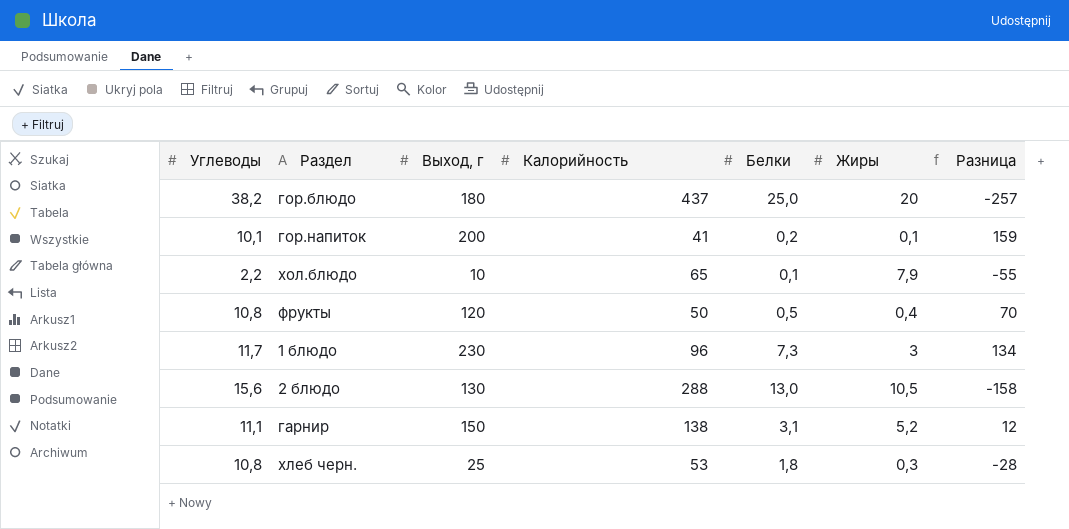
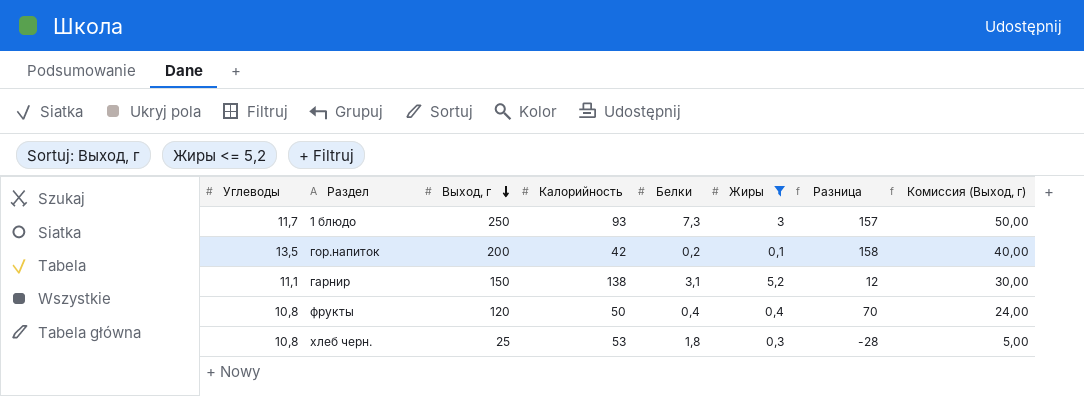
filter: none -> Жиры <= 5,2
row order: none -> Выход, г descending
column Комиссия (Выход, г) | formula: none -> [Выход, г] * 0,2
1 блюдо | Выход, г: 230 -> 250
1 блюдо | Калорийность: 96 -> 93
1 блюдо | Разница: 134 -> 157
гор.напиток | Углеводы: 10,1 -> 13,5
гор.напиток | Калорийность: 41 -> 42
гор.напиток | Разница: 159 -> 158
фрукты | Белки: 0,5 -> 0,4

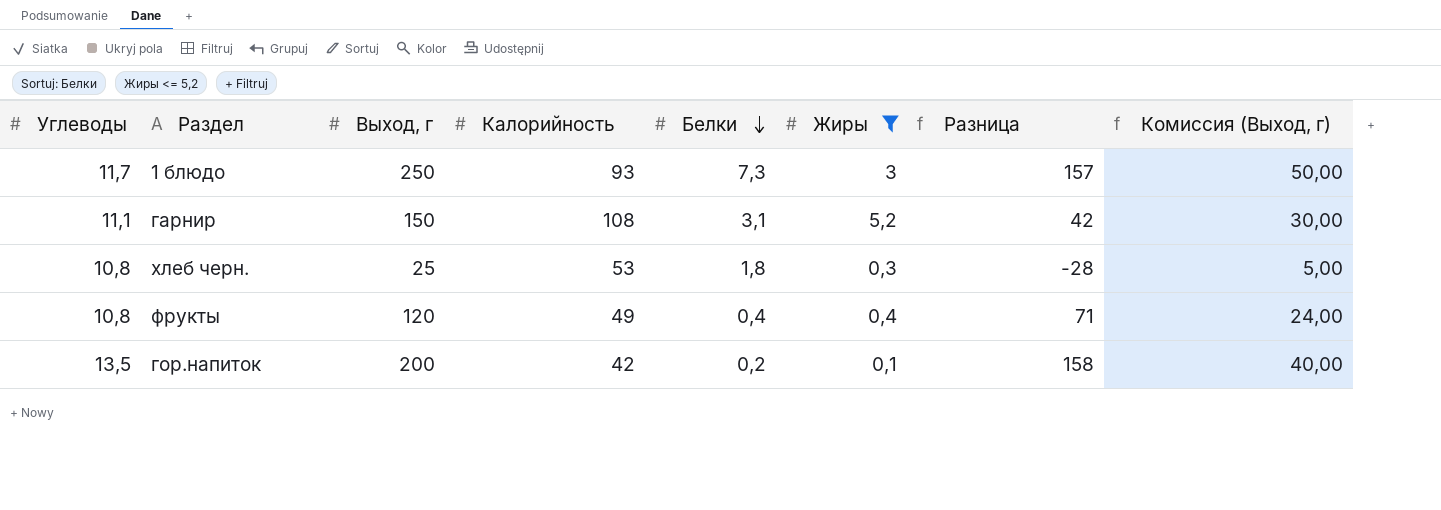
row order: Выход, г descending -> Белки descending
гарнир | Калорийность: 138 -> 108
гарнир | Разница: 12 -> 42
фрукты | Калорийность: 50 -> 49
фрукты | Разница: 70 -> 71

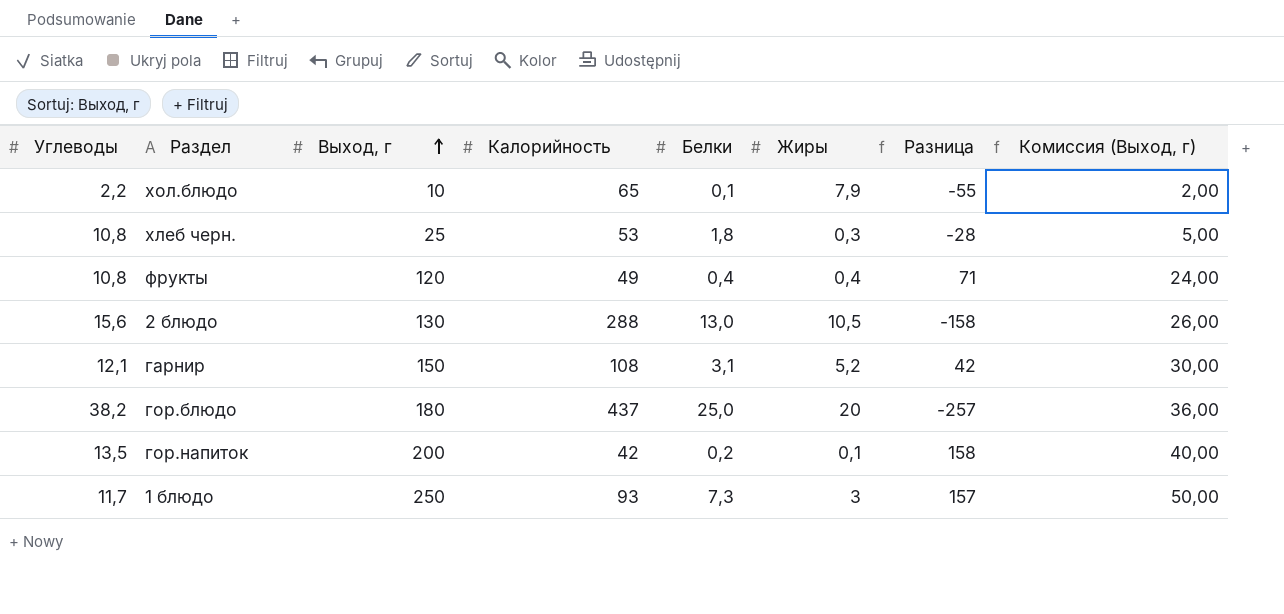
filter: Жиры <= 5,2 -> none
row order: Белки descending -> Выход, г ascending
гарнир | Углеводы: 11,1 -> 12,1

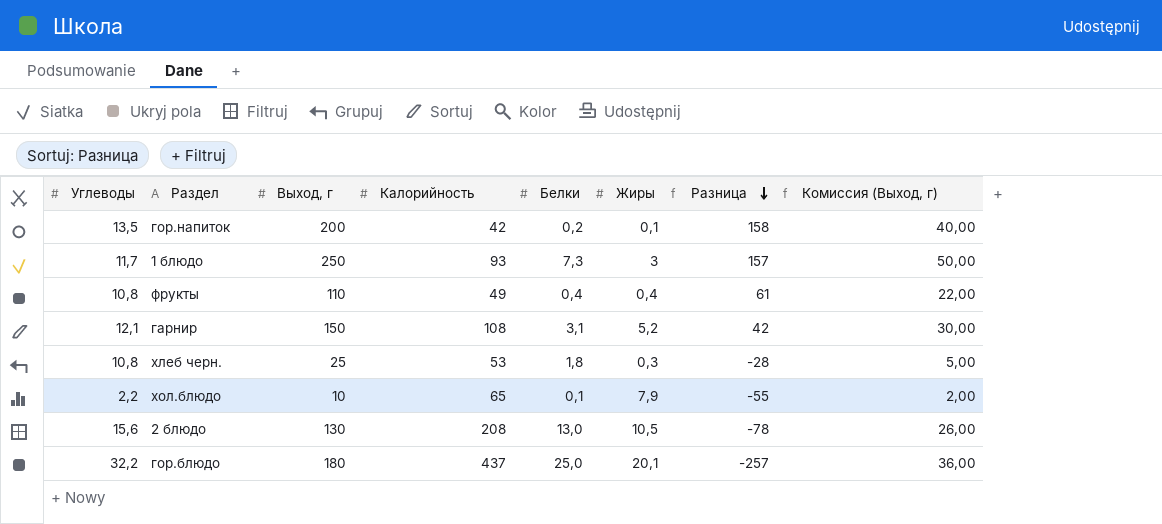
row order: Выход, г ascending -> Разница descending
фрукты | Выход, г: 120 -> 110
фрукты | Разница: 71 -> 61
фрукты | Комиссия (Выход, г): 24,00 -> 22,00
2 блюдо | Калорийность: 288 -> 208
2 блюдо | Разница: -158 -> -78
гор.блюдо | Углеводы: 38,2 -> 32,2
гор.блюдо | Жиры: 20 -> 20,1

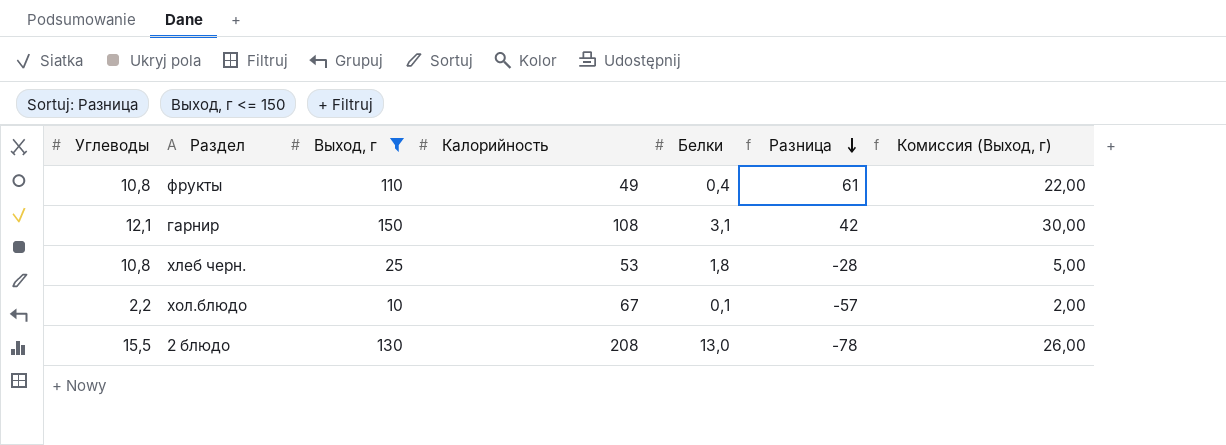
filter: none -> Выход, г <= 150
column Жиры | position: 6 -> none
хол.блюдо | Калорийность: 65 -> 67
хол.блюдо | Разница: -55 -> -57
2 блюдо | Углеводы: 15,6 -> 15,5

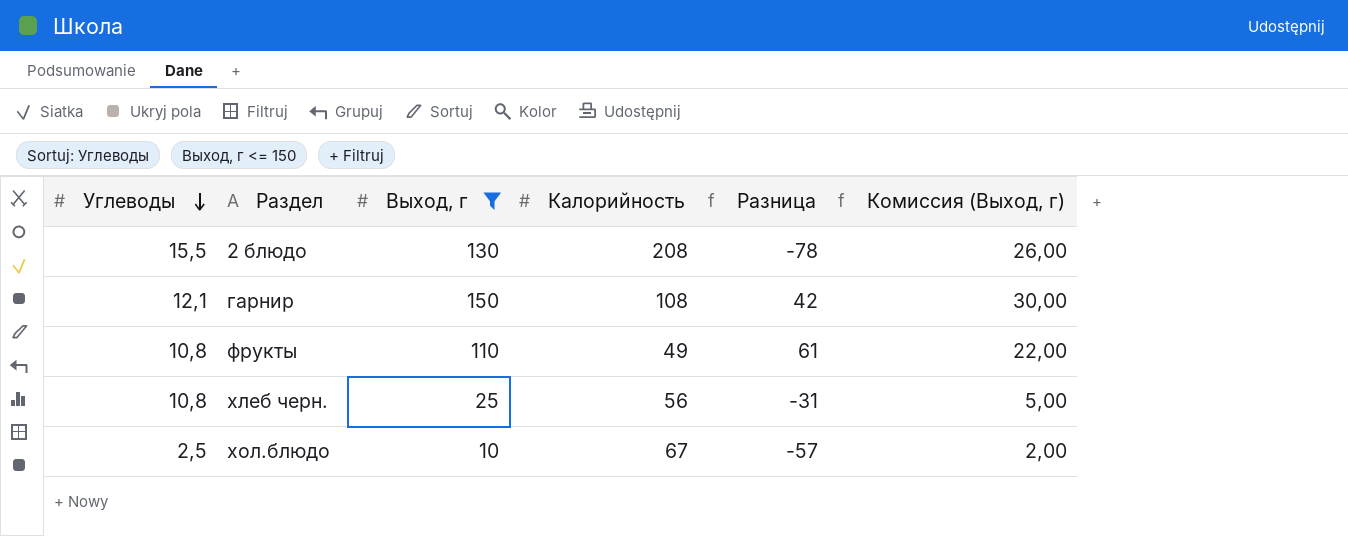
row order: Разница descending -> Углеводы descending
column Белки | position: 5 -> none
хлеб черн. | Калорийность: 53 -> 56
хлеб черн. | Разница: -28 -> -31
хол.блюдо | Углеводы: 2,2 -> 2,5

